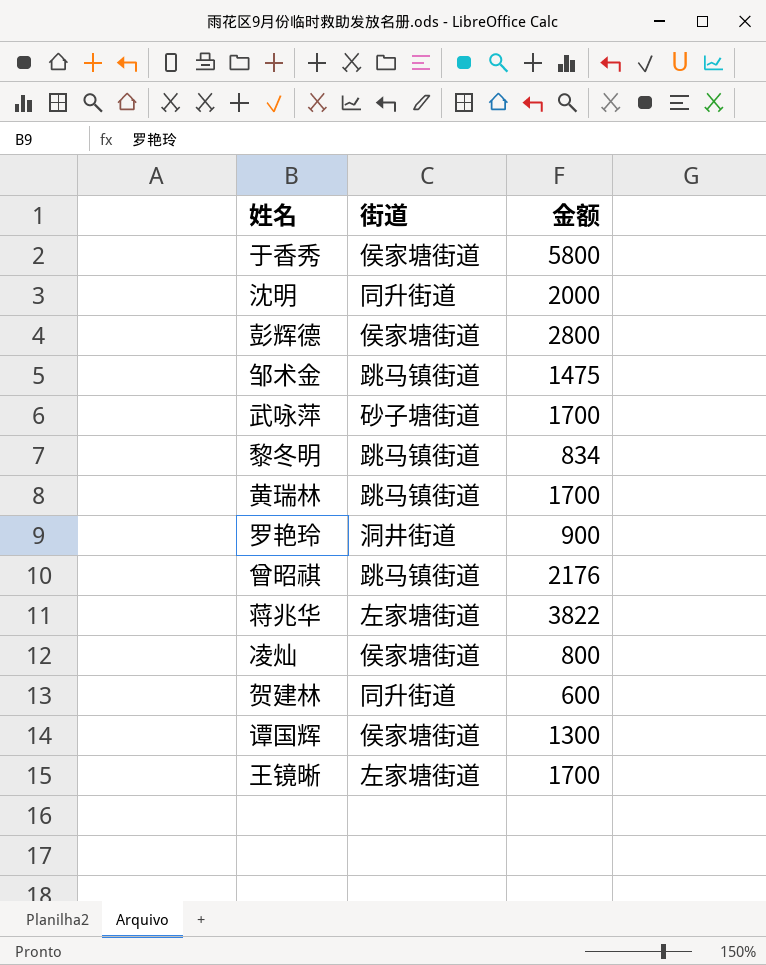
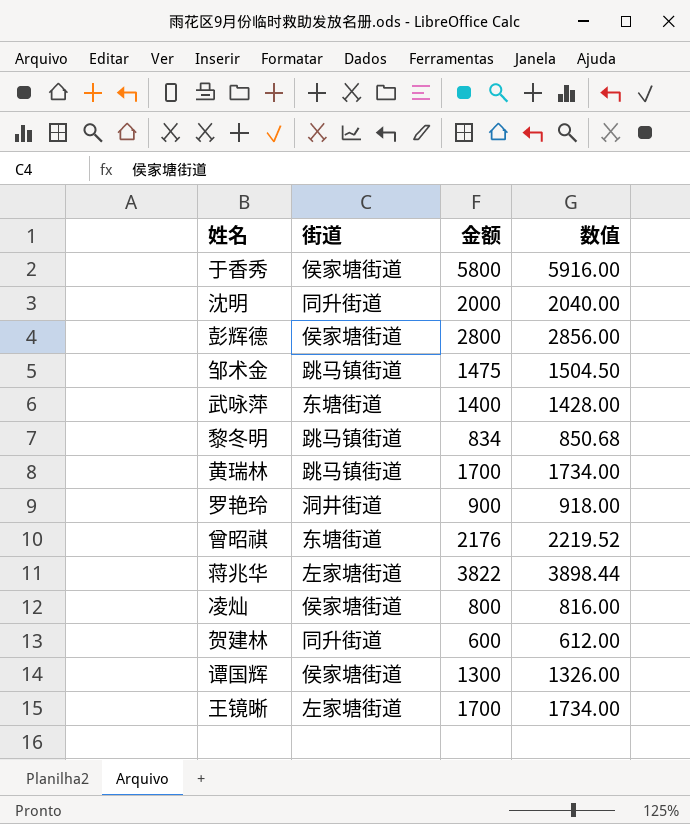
column 数值 | formula: none -> [金额] * 1.02
武咏萍 | 街道: 砂子塘街道 -> 东塘街道
武咏萍 | 金额: 1700 -> 1400
曾昭祺 | 街道: 跳马镇街道 -> 东塘街道

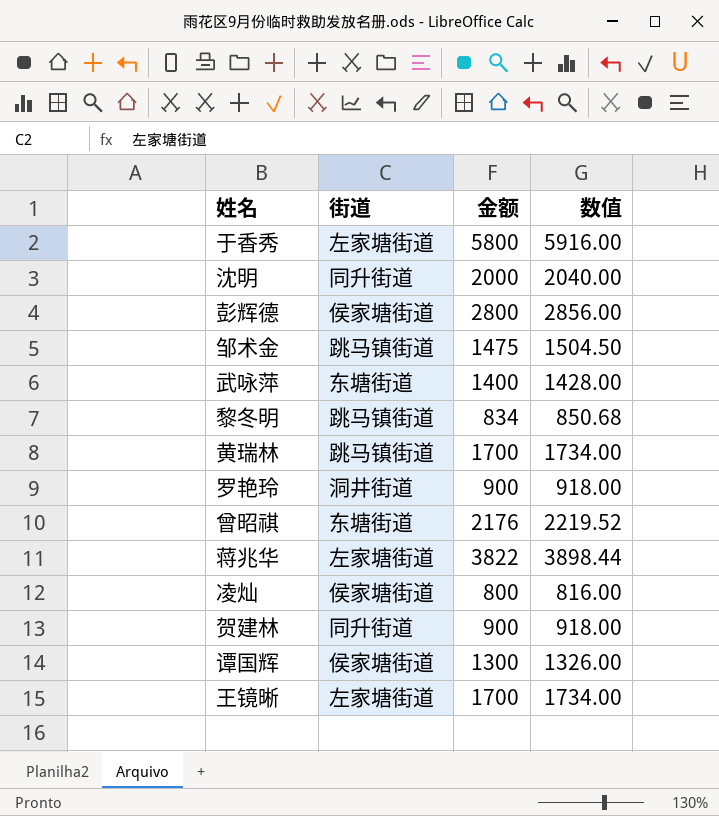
于香秀 | 街道: 侯家塘街道 -> 左家塘街道
贺建林 | 金额: 600 -> 900
贺建林 | 数值: 612.00 -> 918.00

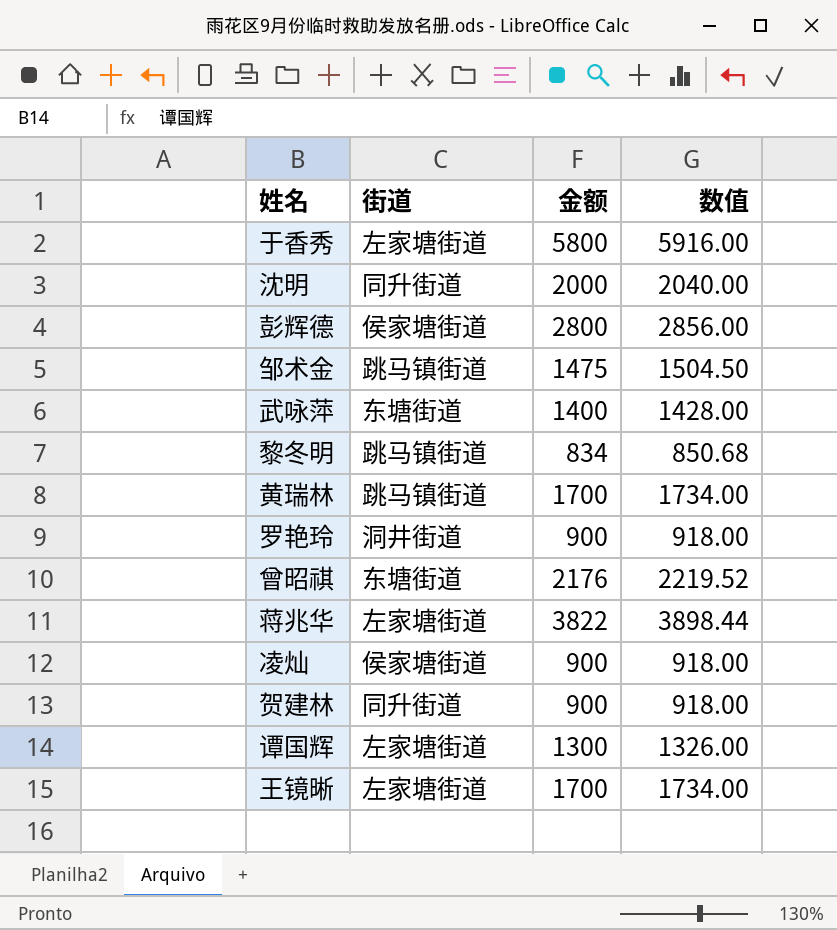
凌灿 | 金额: 800 -> 900
凌灿 | 数值: 816.00 -> 918.00
谭国辉 | 街道: 侯家塘街道 -> 左家塘街道

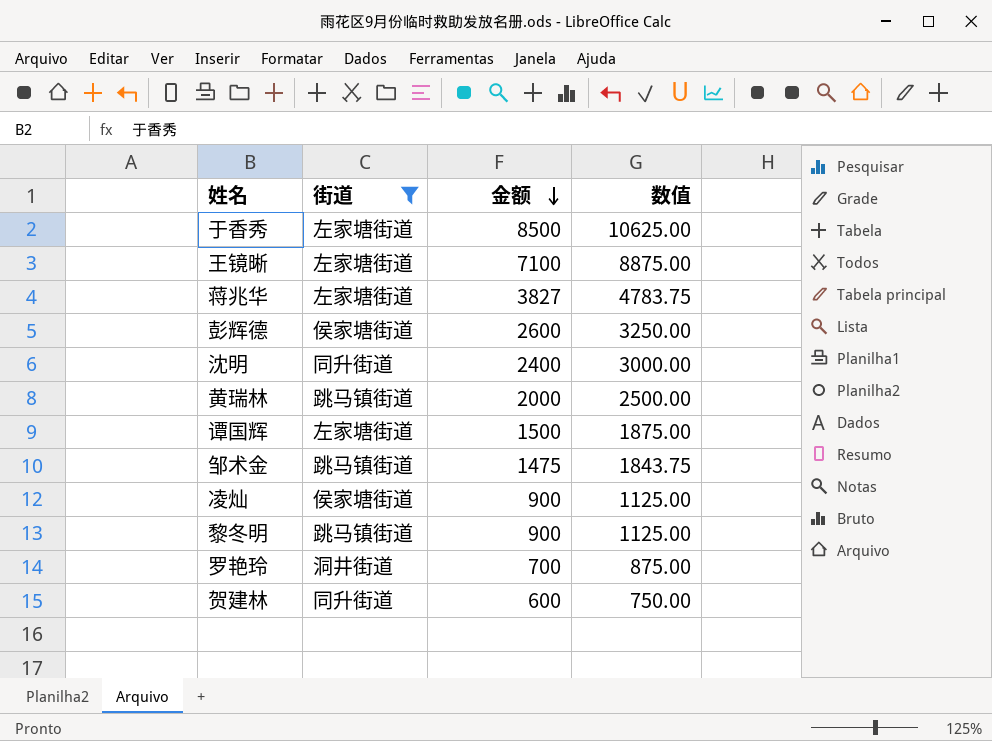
filter: none -> 街道 != 东塘街道
row order: none -> 金额 descending
column 数值 | formula: [金额] * 1.02 -> [金额] * 1.25
于香秀 | 金额: 5800 -> 8500
王镜晰 | 金额: 1700 -> 7100
蒋兆华 | 金额: 3822 -> 3827
彭辉德 | 金额: 2800 -> 2600
沈明 | 金额: 2000 -> 2400
黄瑞林 | 金额: 1700 -> 2000
谭国辉 | 金额: 1300 -> 1500
黎冬明 | 金额: 834 -> 900
罗艳玲 | 金额: 900 -> 700
贺建林 | 金额: 900 -> 600

